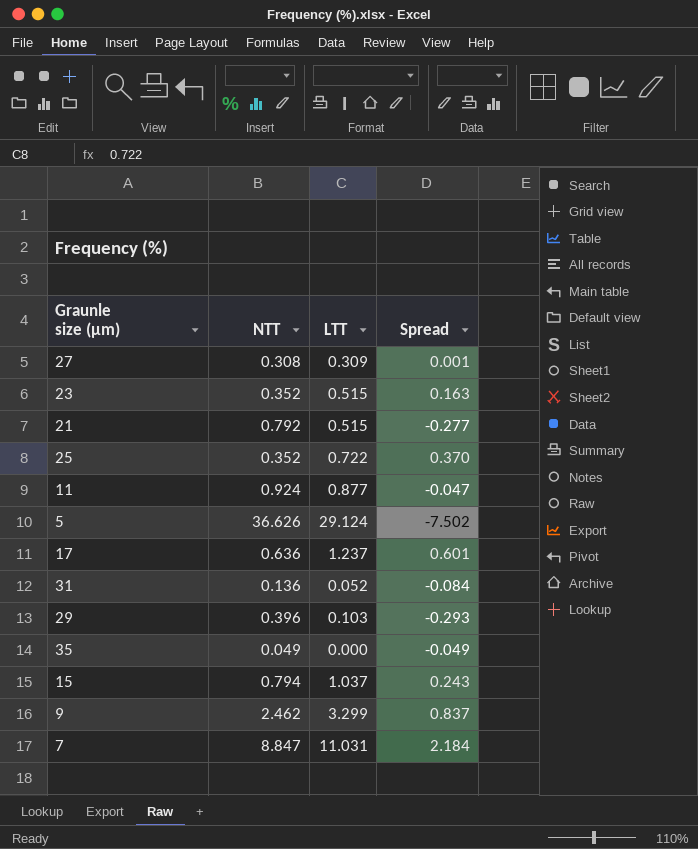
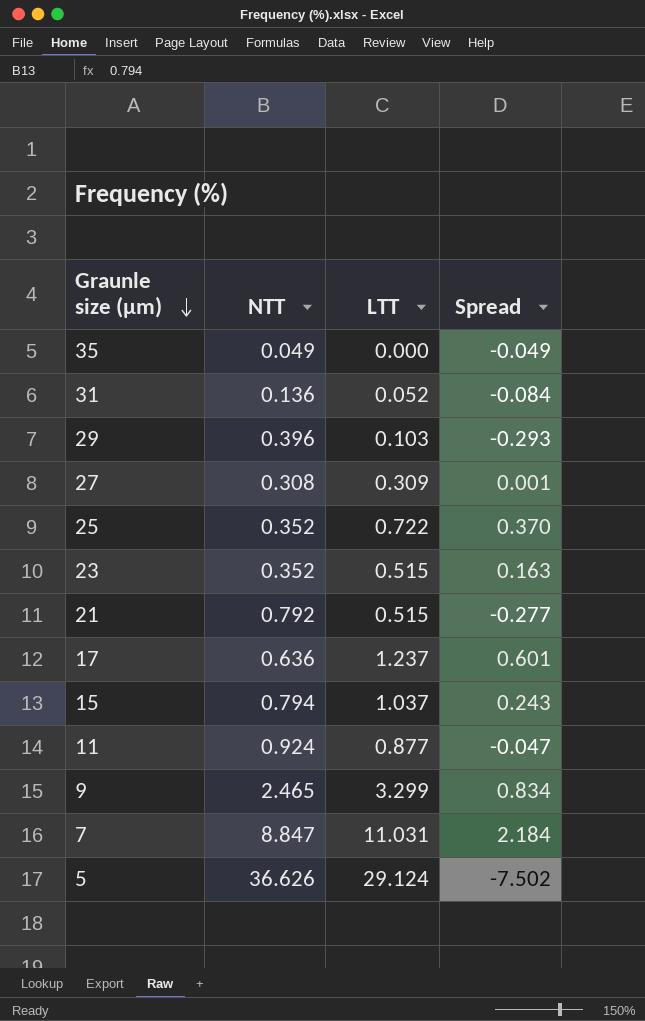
row order: none -> Graunle size (μm) descending
9 | NTT: 2.462 -> 2.465
9 | Spread: 0.837 -> 0.834

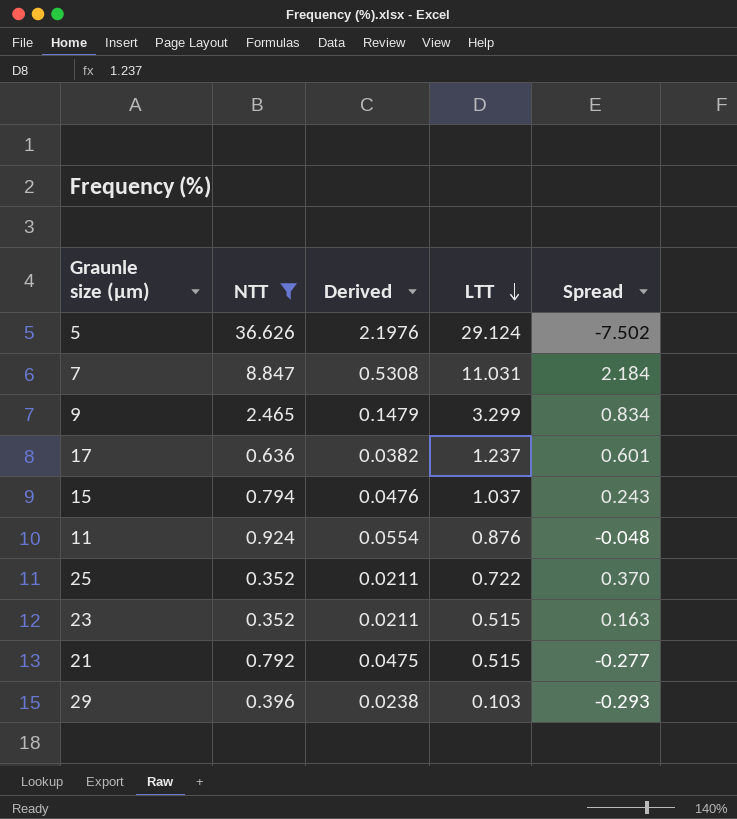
filter: none -> NTT >= 0.352
row order: Graunle size (μm) descending -> LTT descending
column Derived | formula: none -> [NTT] * 0.06
11 | LTT: 0.877 -> 0.876
11 | Spread: -0.047 -> -0.048

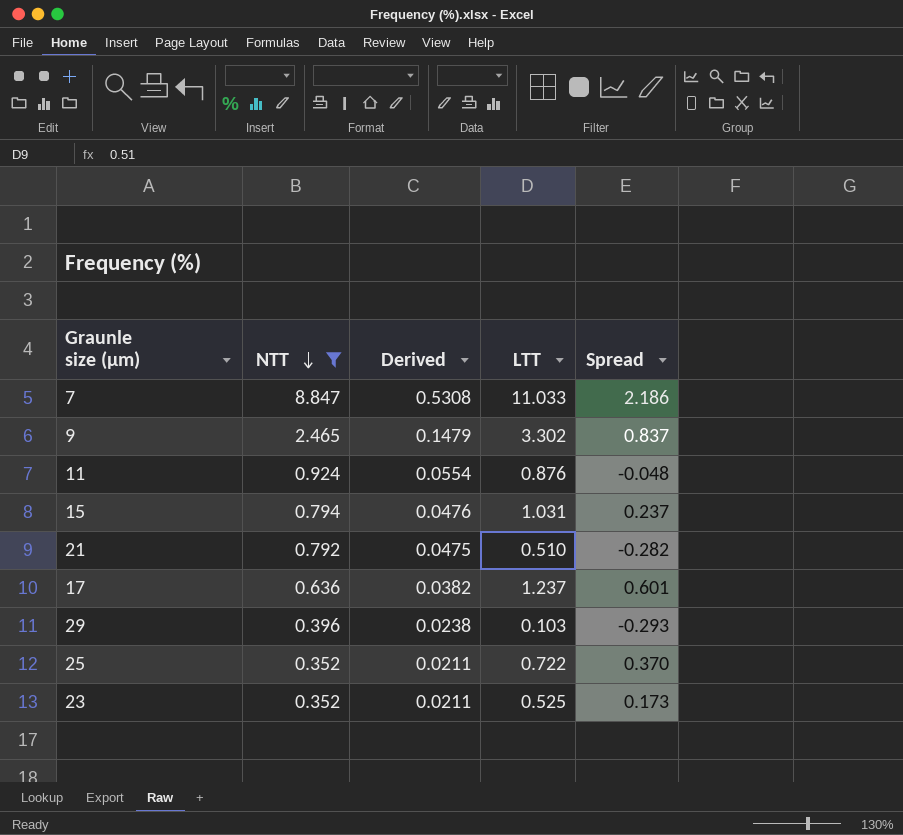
row order: LTT descending -> NTT descending
row 5: 36.626 | 2.1976 | 29.124 | -7.502 -> none
7 | LTT: 11.031 -> 11.033
7 | Spread: 2.184 -> 2.186
9 | LTT: 3.299 -> 3.302
9 | Spread: 0.834 -> 0.837
15 | LTT: 1.037 -> 1.031
15 | Spread: 0.243 -> 0.237
21 | LTT: 0.515 -> 0.510
21 | Spread: -0.277 -> -0.282
23 | LTT: 0.515 -> 0.525
23 | Spread: 0.163 -> 0.173

